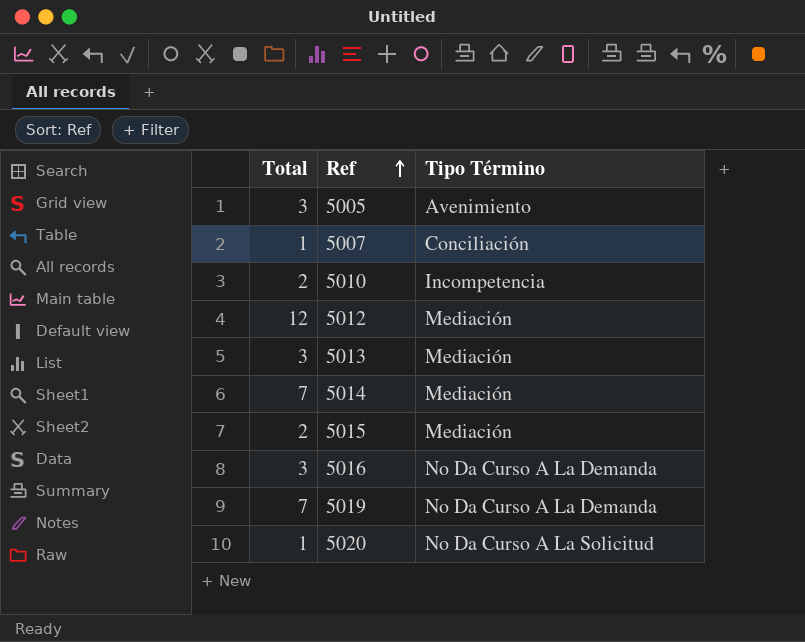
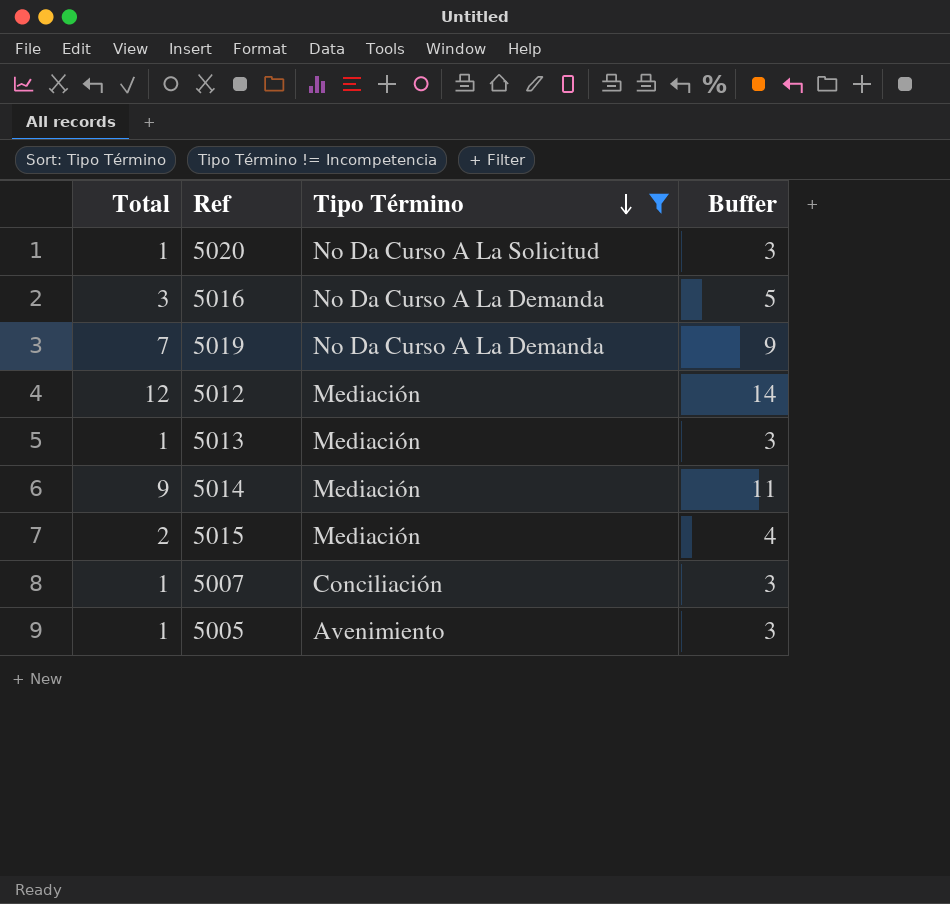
filter: none -> Tipo Término != Incompetencia
row order: Ref ascending -> Tipo Término descending
column Buffer | formula: none -> [Total] + 2
5013 | Total: 3 -> 1
5014 | Total: 7 -> 9
5005 | Total: 3 -> 1

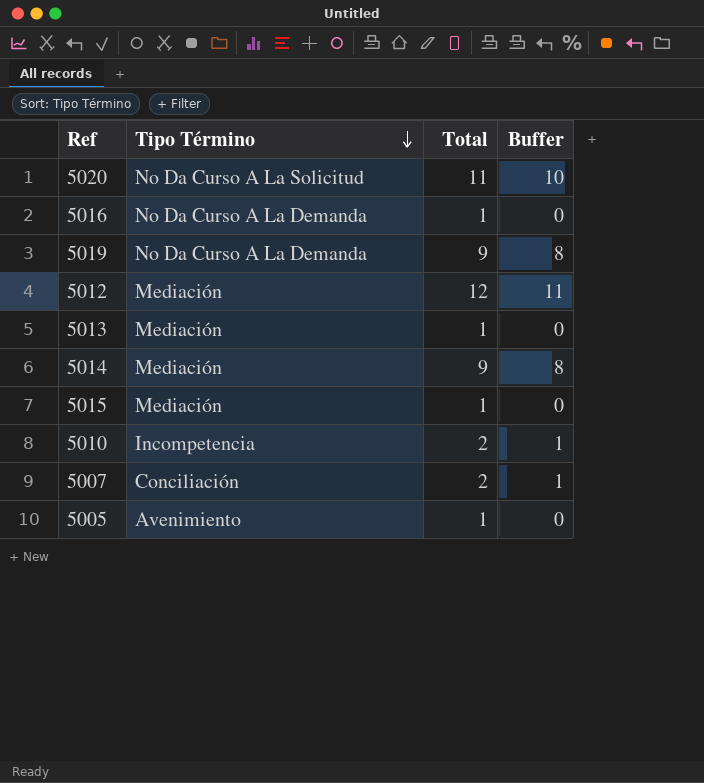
filter: Tipo Término != Incompetencia -> none
column Total | position: 1 -> 3
column Buffer | formula: [Total] + 2 -> [Total] - 1
5020 | Total: 1 -> 11
5016 | Total: 3 -> 1
5019 | Total: 7 -> 9
5015 | Total: 2 -> 1
5007 | Total: 1 -> 2

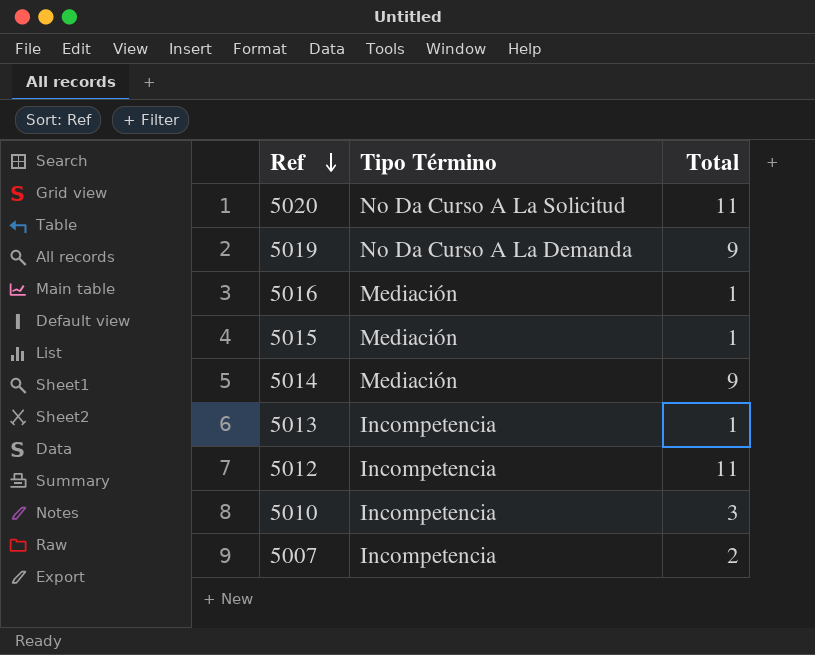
row order: Tipo Término descending -> Ref descending
column Buffer | formula: [Total] - 1 -> none
row 5005: Avenimiento | 1 | 0 -> none
5016 | Tipo Término: No Da Curso A La Demanda -> Mediación
5013 | Tipo Término: Mediación -> Incompetencia
5012 | Tipo Término: Mediación -> Incompetencia
5012 | Total: 12 -> 11
5010 | Total: 2 -> 3
5007 | Tipo Término: Conciliación -> Incompetencia

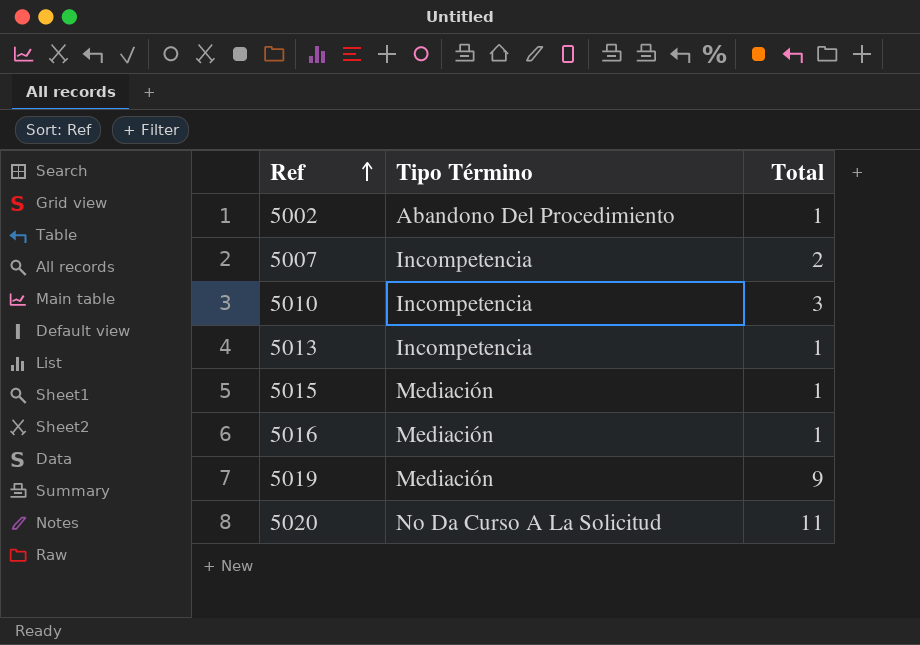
row order: Ref descending -> Ref ascending
row 5014: Mediación | 9 -> none
row 5012: Incompetencia | 11 -> none
row 5002: none -> Abandono Del Procedimiento | 1
5019 | Tipo Término: No Da Curso A La Demanda -> Mediación

